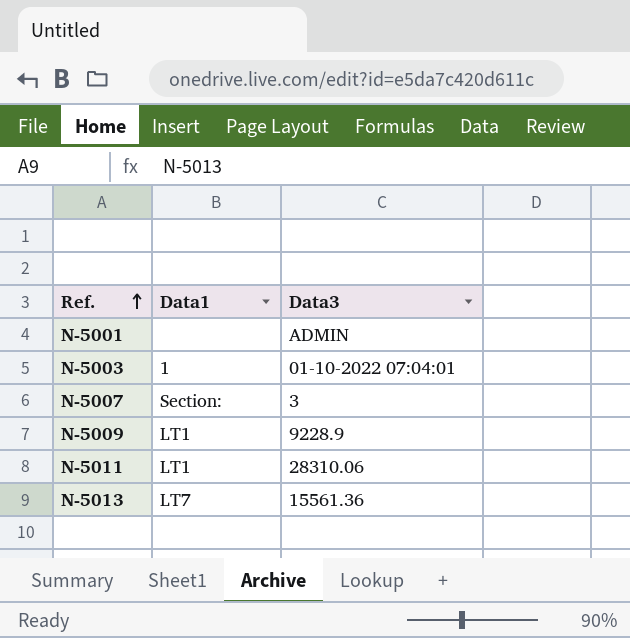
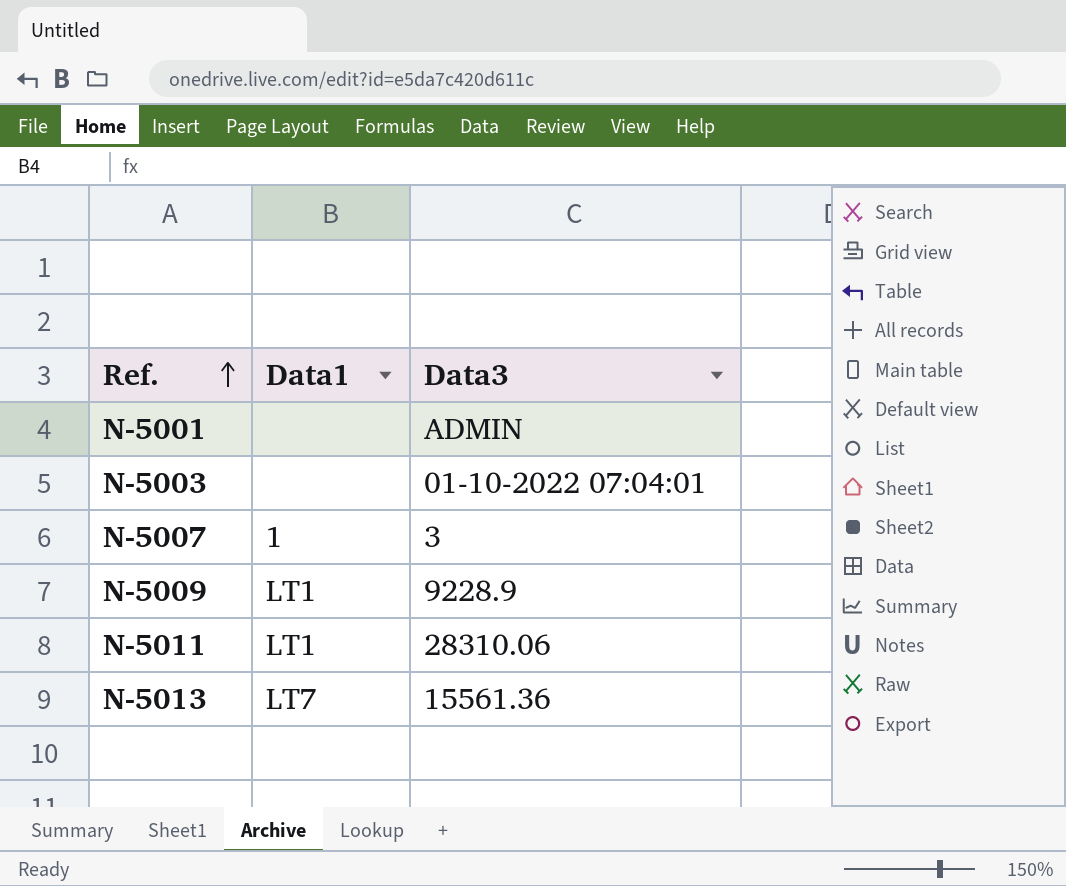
N-5003 | Data1: 1 -> none
N-5007 | Data1: Section: -> 1

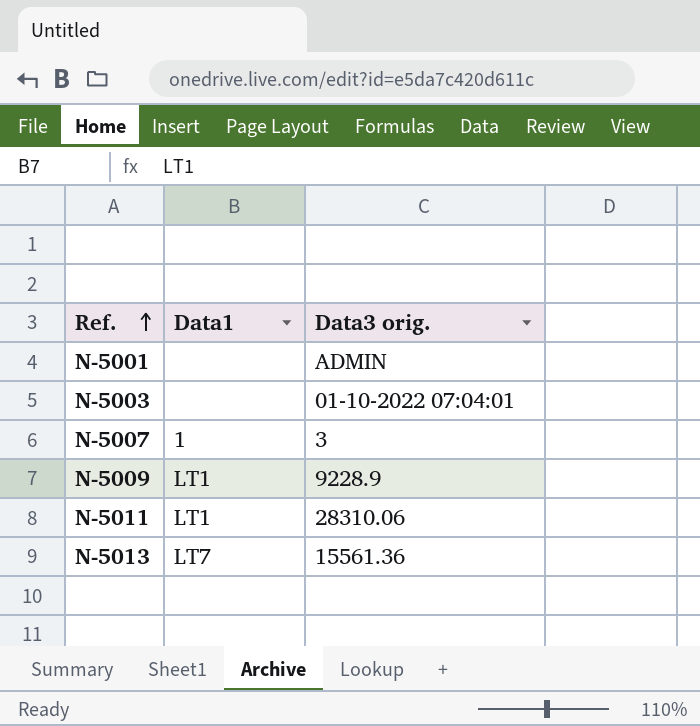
column name: Data3 -> Data3 orig.

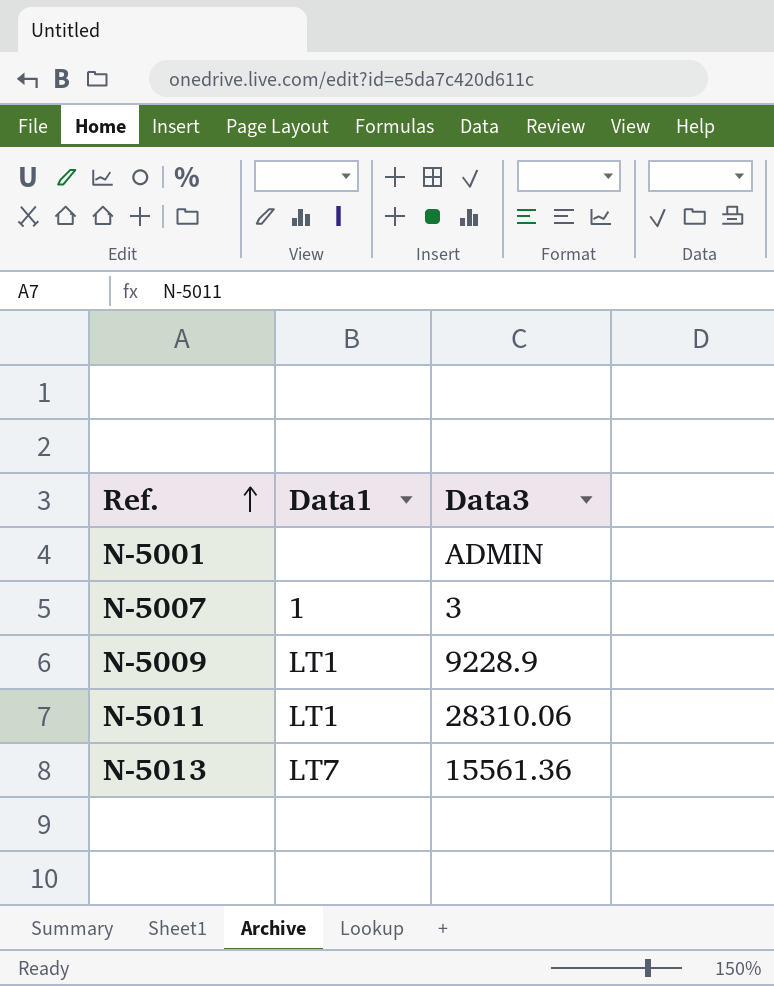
column name: Data3 orig. -> Data3
row N-5003: none | 01-10-2022 07:04:01 -> none

